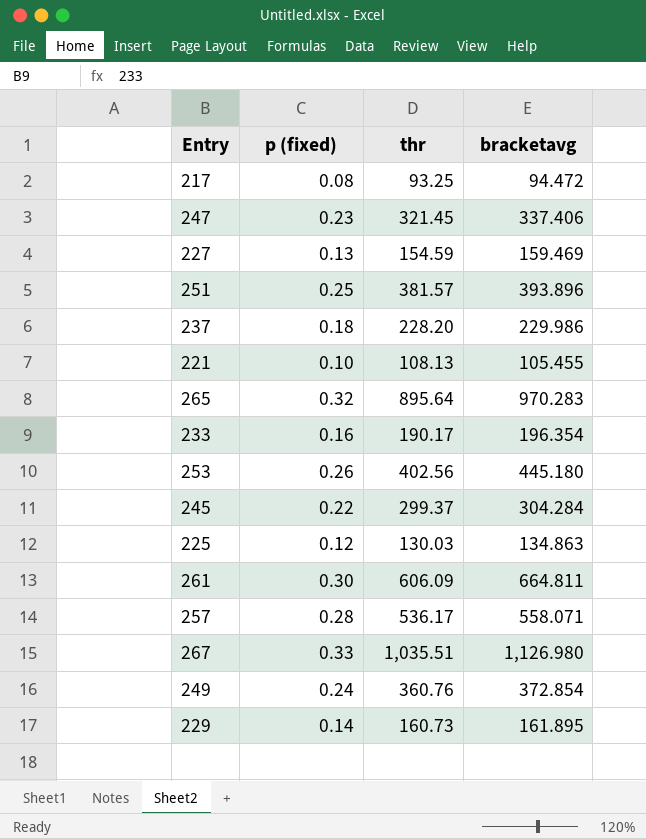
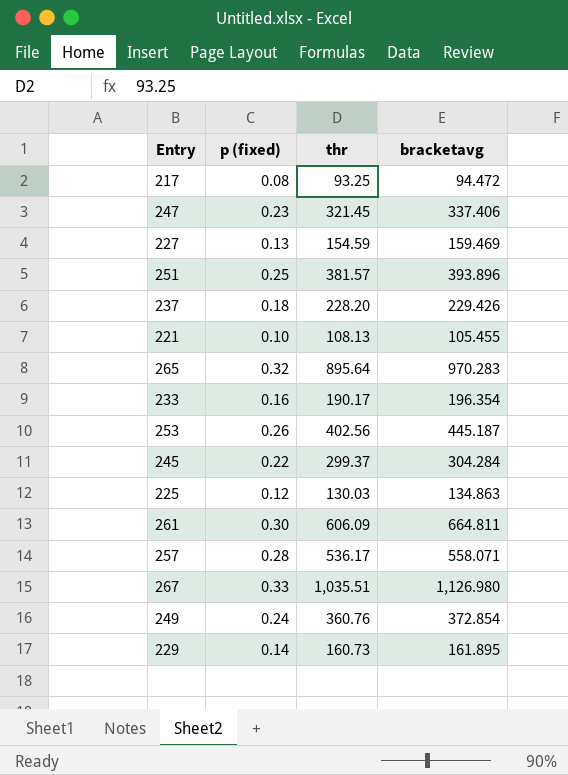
237 | bracketavg: 229.986 -> 229.426
253 | bracketavg: 445.180 -> 445.187

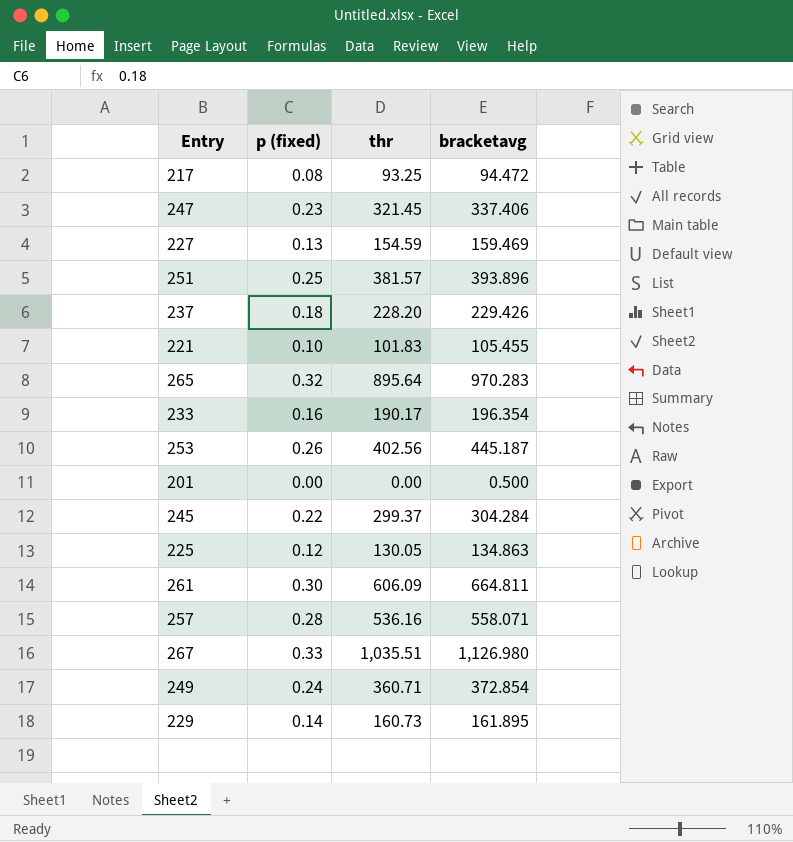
221 | thr: 108.13 -> 101.83
row 201: none -> 0.00 | 0.00 | 0.500
225 | thr: 130.03 -> 130.05
257 | thr: 536.17 -> 536.16
249 | thr: 360.76 -> 360.71

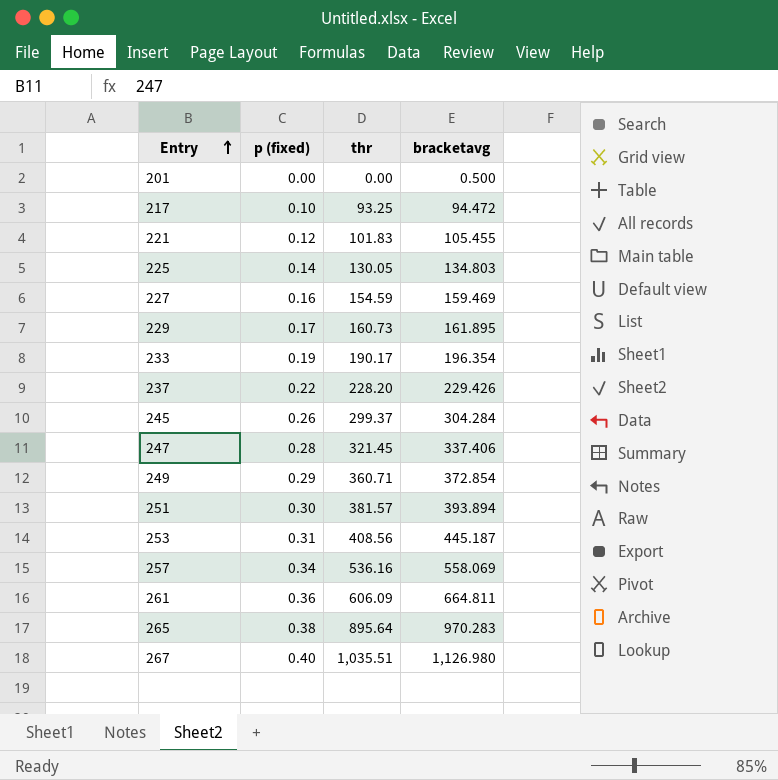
row order: none -> Entry ascending
217 | p (fixed): 0.08 -> 0.10
221 | p (fixed): 0.10 -> 0.12
225 | p (fixed): 0.12 -> 0.14
225 | bracketavg: 134.863 -> 134.803
227 | p (fixed): 0.13 -> 0.16
229 | p (fixed): 0.14 -> 0.17
233 | p (fixed): 0.16 -> 0.19
237 | p (fixed): 0.18 -> 0.22
245 | p (fixed): 0.22 -> 0.26
247 | p (fixed): 0.23 -> 0.28
249 | p (fixed): 0.24 -> 0.29
251 | p (fixed): 0.25 -> 0.30
251 | bracketavg: 393.896 -> 393.894
253 | p (fixed): 0.26 -> 0.31
253 | thr: 402.56 -> 408.56
257 | p (fixed): 0.28 -> 0.34
257 | bracketavg: 558.071 -> 558.069
261 | p (fixed): 0.30 -> 0.36
265 | p (fixed): 0.32 -> 0.38
267 | p (fixed): 0.33 -> 0.40

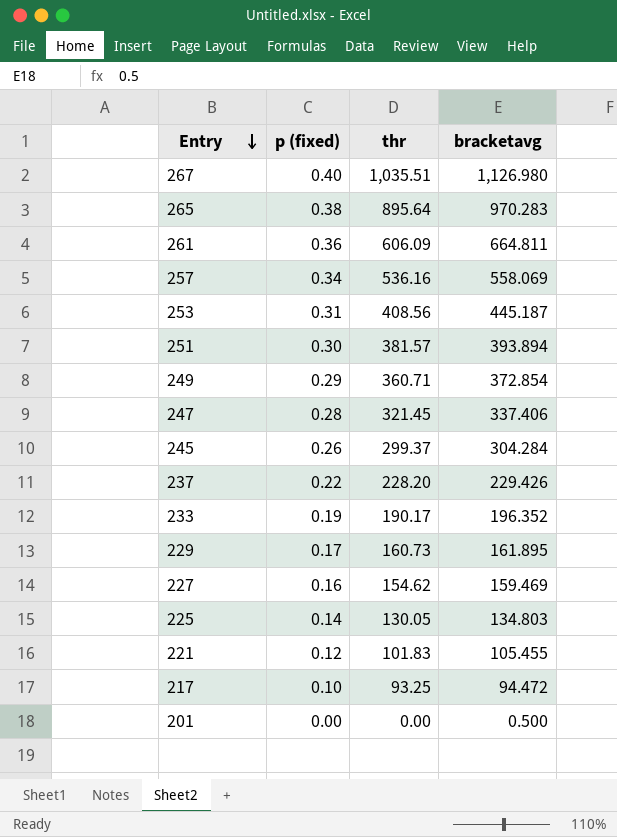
row order: Entry ascending -> Entry descending
233 | bracketavg: 196.354 -> 196.352
227 | thr: 154.59 -> 154.62

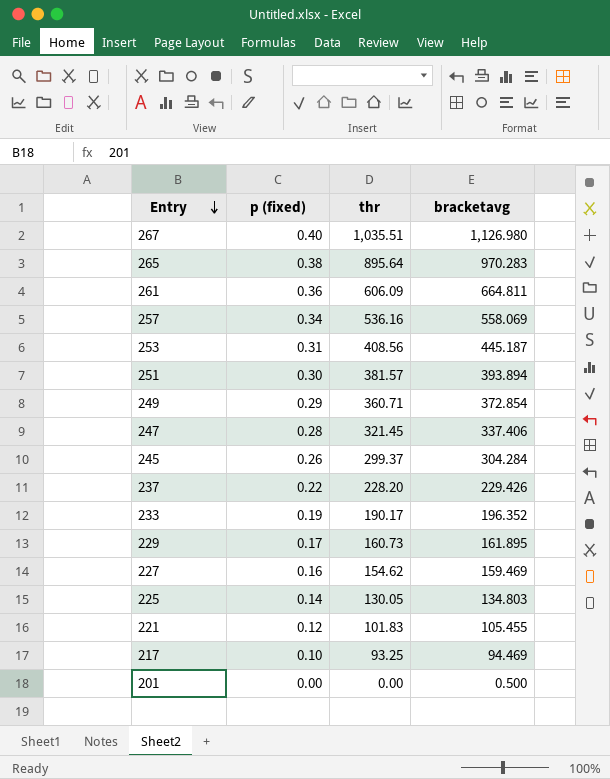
217 | bracketavg: 94.472 -> 94.469

